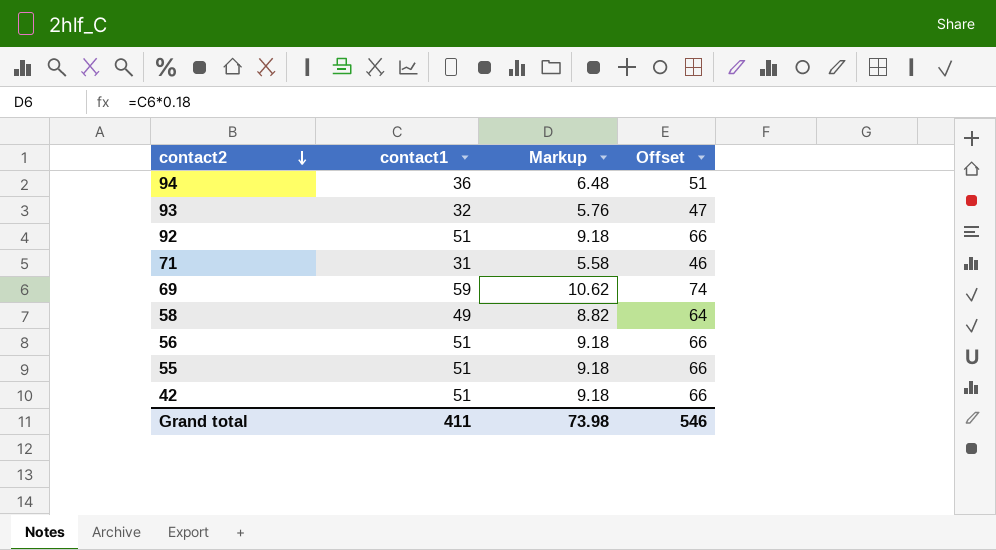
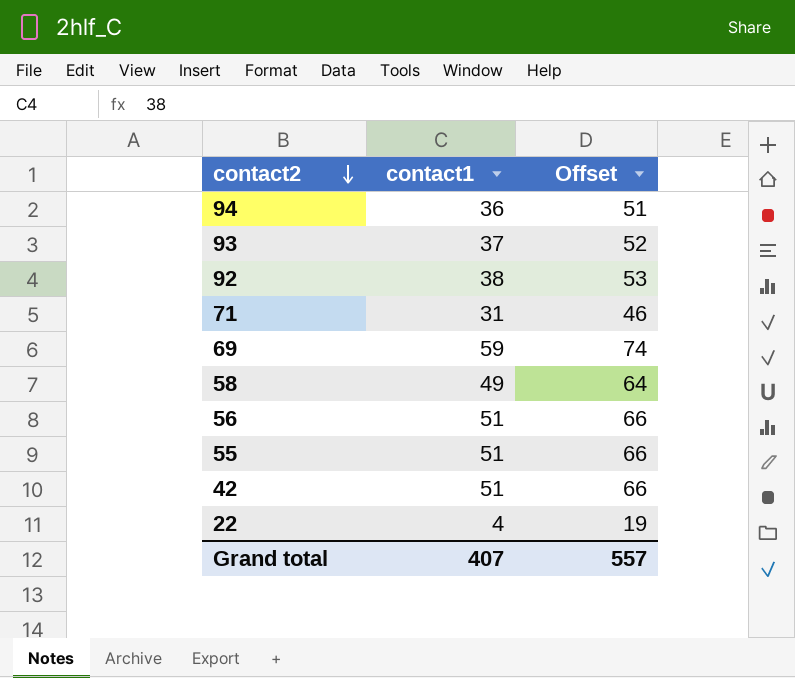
column Markup | formula: [contact1] * 0.18 -> none
93 | contact1: 32 -> 37
93 | Offset: 47 -> 52
92 | contact1: 51 -> 38
92 | Offset: 66 -> 53
row 22: none -> 4 | 19
Grand total | contact1: 411 -> 407
Grand total | Offset: 546 -> 557

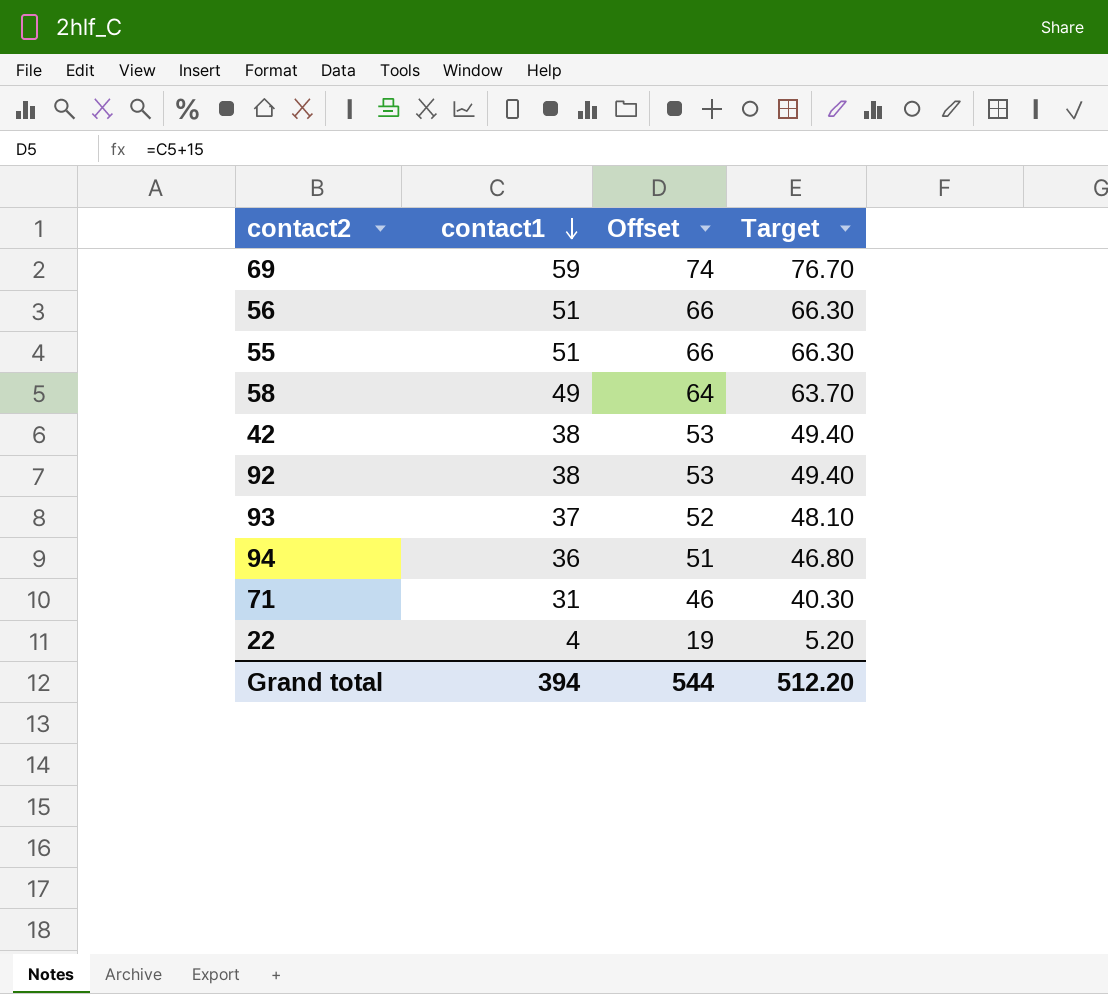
row order: contact2 descending -> contact1 descending
column Target | formula: none -> [contact1] * 1.3
42 | contact1: 51 -> 38
42 | Offset: 66 -> 53
Grand total | contact1: 407 -> 394
Grand total | Offset: 557 -> 544

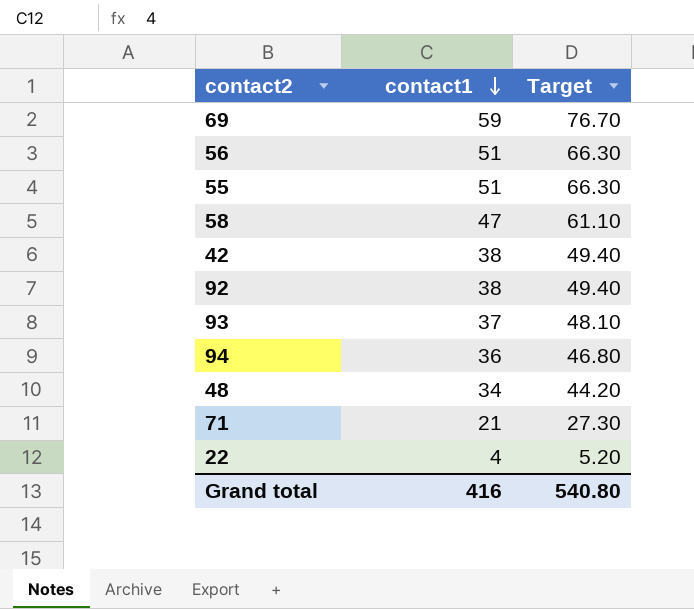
column Offset | formula: [contact1] + 15 -> none
58 | contact1: 49 -> 47
58 | Target: 63.70 -> 61.10
row 48: none -> 34 | 44.20
71 | contact1: 31 -> 21
71 | Target: 40.30 -> 27.30
Grand total | contact1: 394 -> 416
Grand total | Target: 512.20 -> 540.80

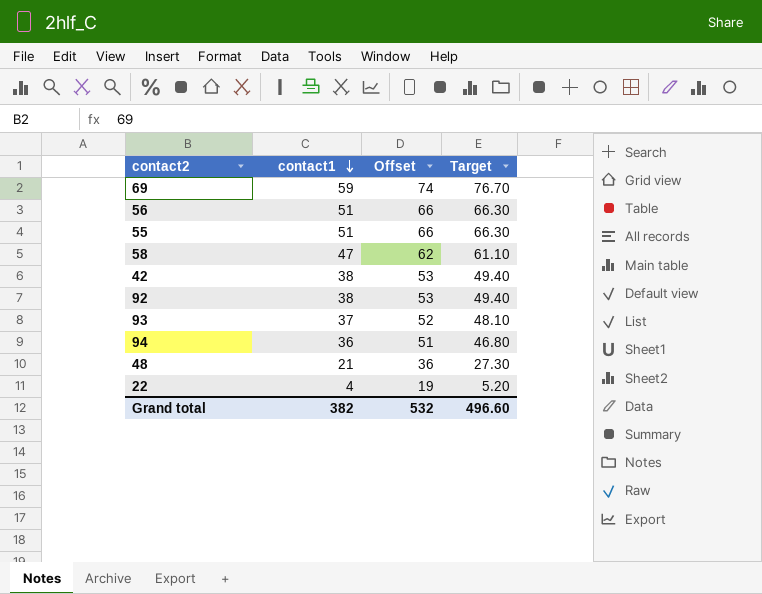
column Offset | formula: none -> [contact1] + 15
row 71: 21 | 27.30 -> none
48 | contact1: 34 -> 21
48 | Target: 44.20 -> 27.30
Grand total | contact1: 416 -> 382
Grand total | Target: 540.80 -> 496.60

